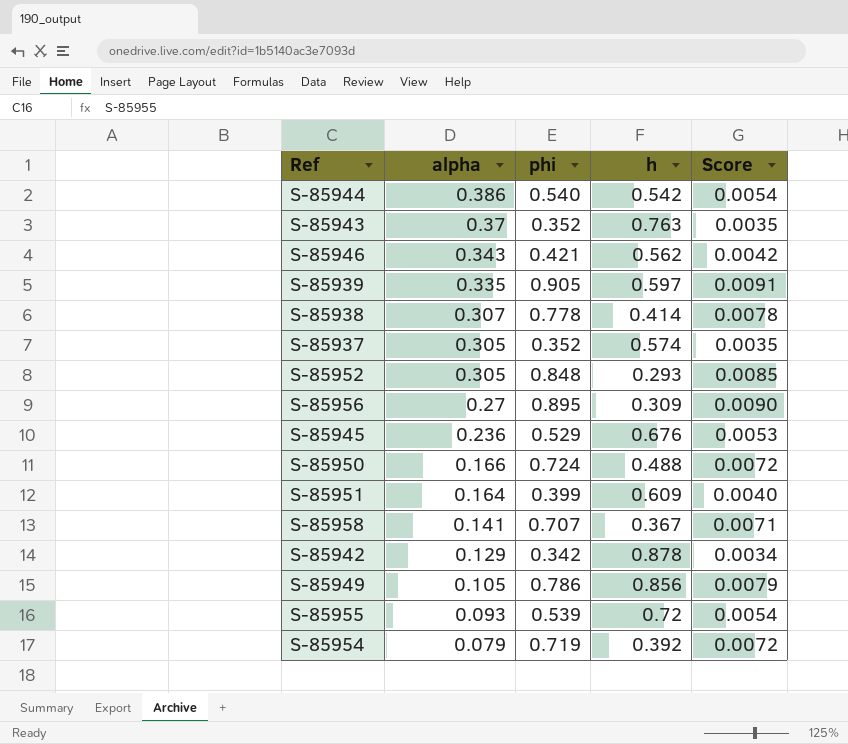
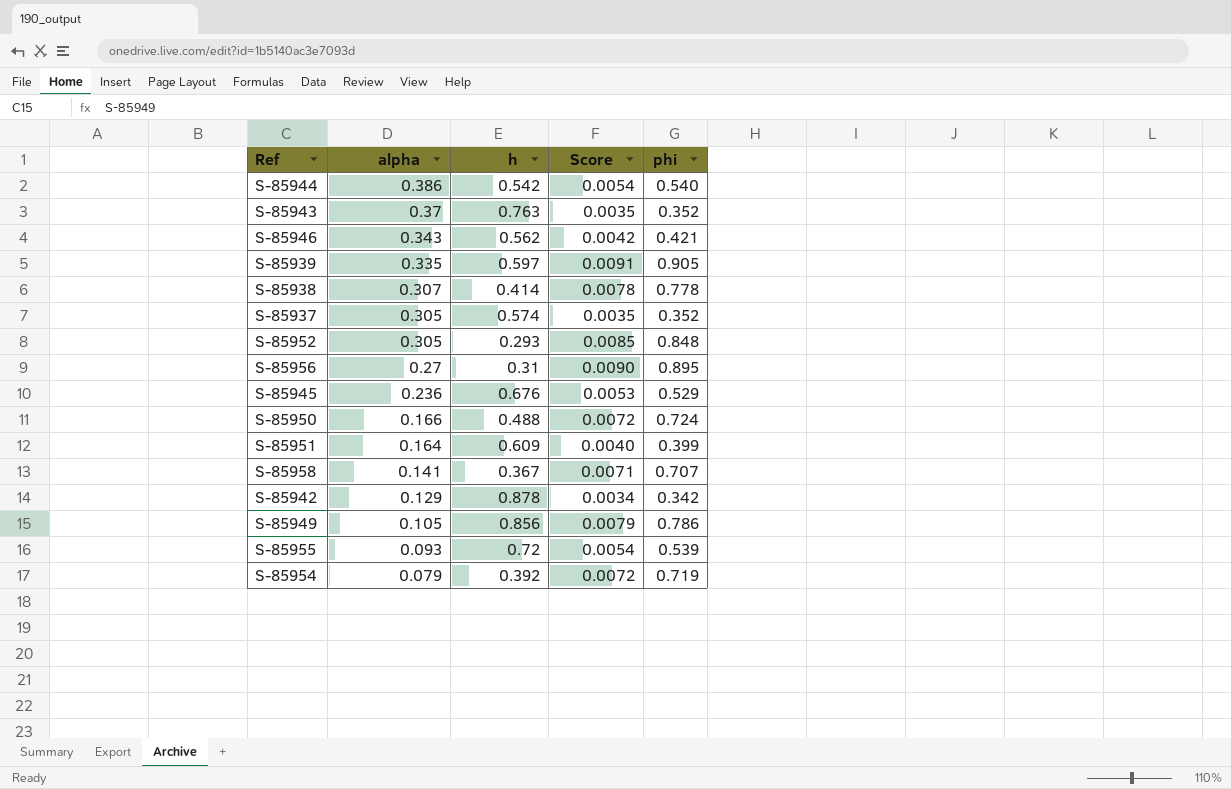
column phi | position: 3 -> 5
S-85956 | h: 0.309 -> 0.31

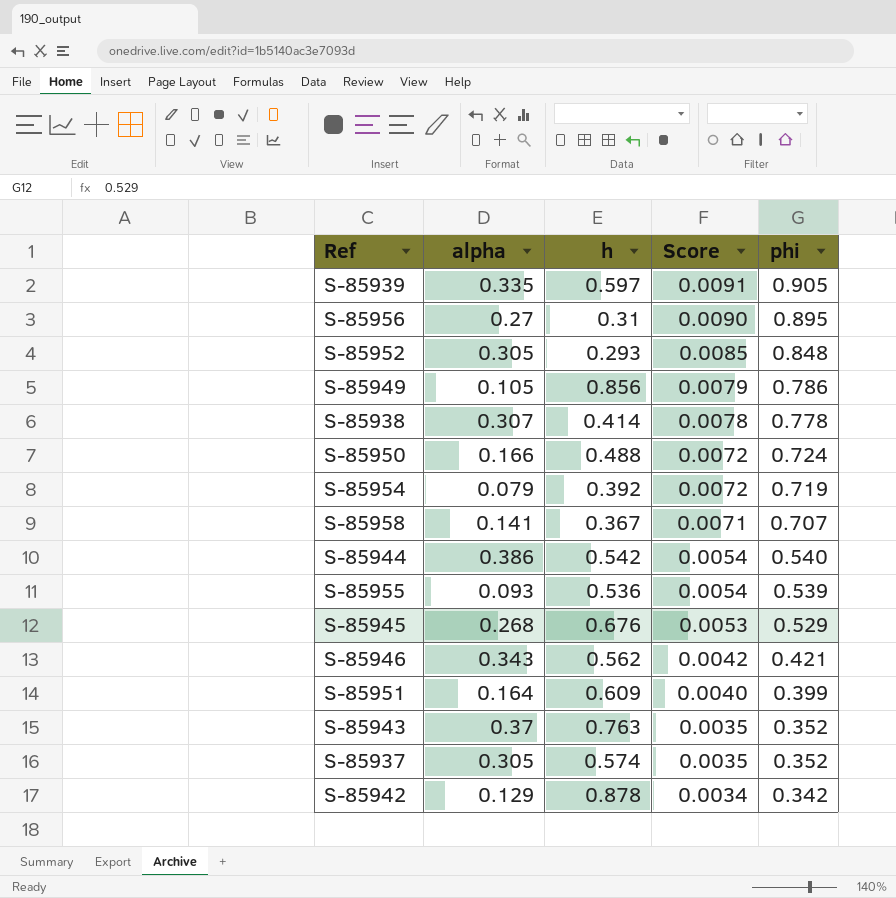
row order: alpha descending -> Score descending
S-85955 | h: 0.72 -> 0.536
S-85945 | alpha: 0.236 -> 0.268

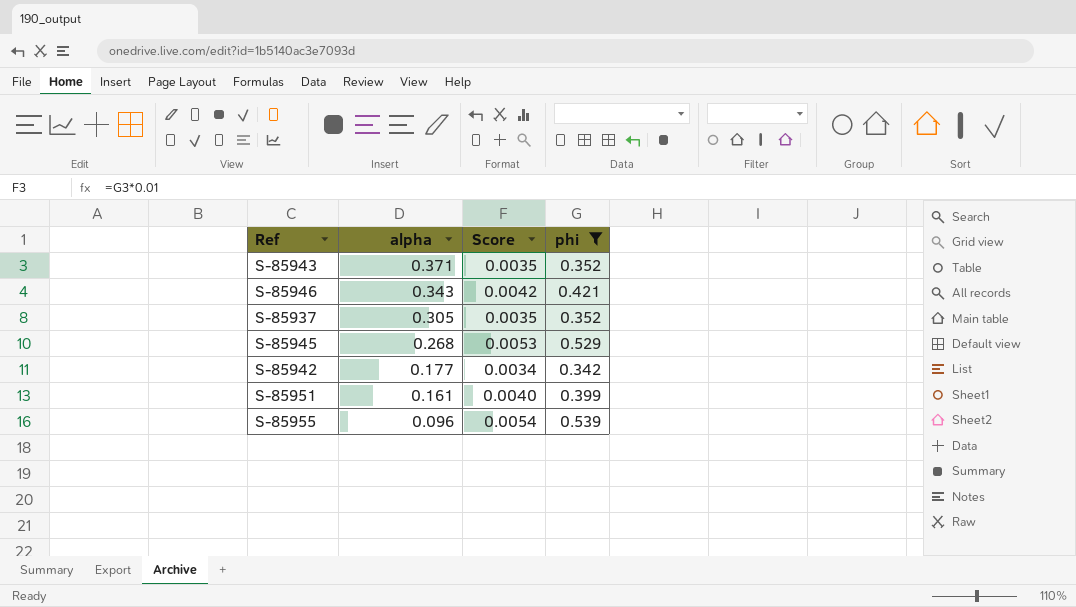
filter: none -> phi <= 0.539
row order: Score descending -> alpha descending
column h | position: 3 -> none
S-85943 | alpha: 0.37 -> 0.371
S-85942 | alpha: 0.129 -> 0.177
S-85951 | alpha: 0.164 -> 0.161
S-85955 | alpha: 0.093 -> 0.096

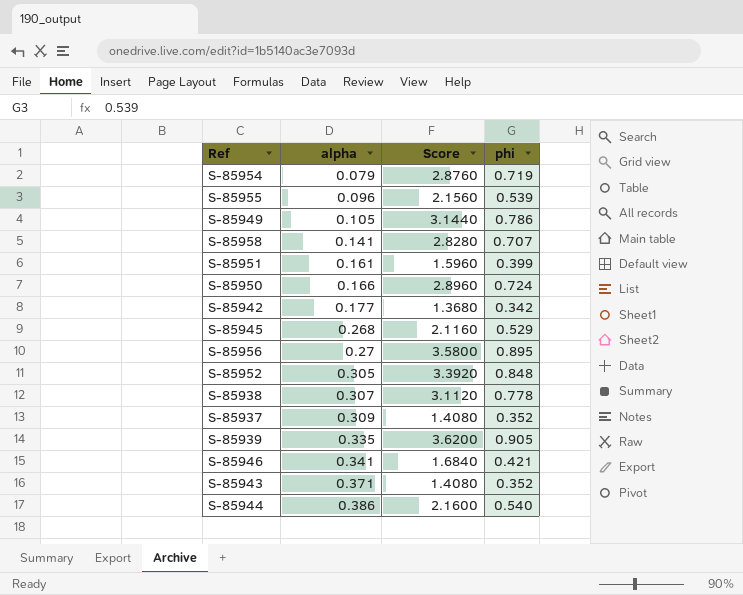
filter: phi <= 0.539 -> none
row order: alpha descending -> alpha ascending
column Score | formula: [phi] * 0.01 -> [phi] * 4
S-85937 | alpha: 0.305 -> 0.309
S-85946 | alpha: 0.343 -> 0.341

